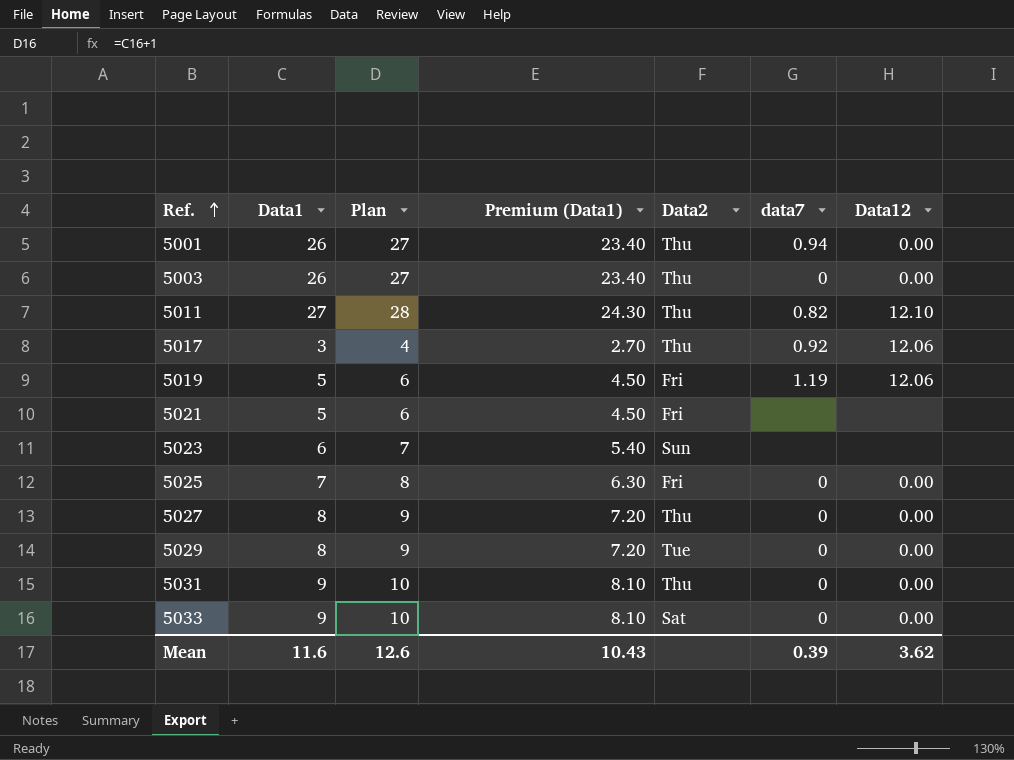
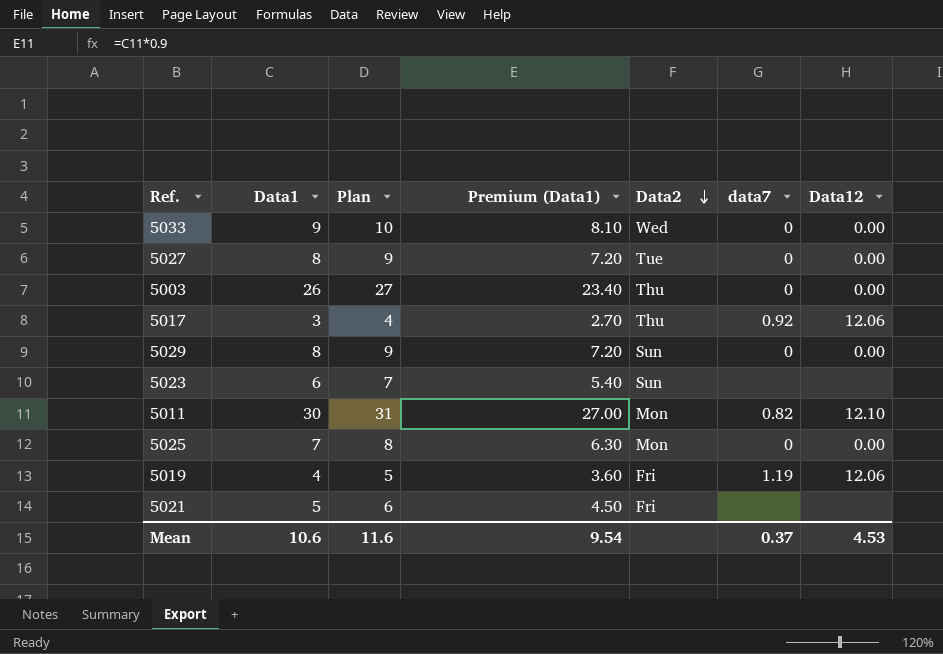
row order: Ref. ascending -> Data2 descending
row 5001: 26 | 27 | 23.40 | Thu | 0.94 | 0.00 -> none
row 5031: 9 | 10 | 8.10 | Thu | 0 | 0.00 -> none
5033 | Data2: Sat -> Wed
5027 | Data2: Thu -> Tue
5029 | Data2: Tue -> Sun
5011 | Data1: 27 -> 30
5011 | Plan: 28 -> 31
5011 | Premium (Data1): 24.30 -> 27.00
5011 | Data2: Thu -> Mon
5025 | Data2: Fri -> Mon
5019 | Data1: 5 -> 4
5019 | Plan: 6 -> 5
5019 | Premium (Data1): 4.50 -> 3.60
Mean | Data1: 11.6 -> 10.6
Mean | Plan: 12.6 -> 11.6
Mean | Premium (Data1): 10.43 -> 9.54
Mean | data7: 0.39 -> 0.37
Mean | Data12: 3.62 -> 4.53

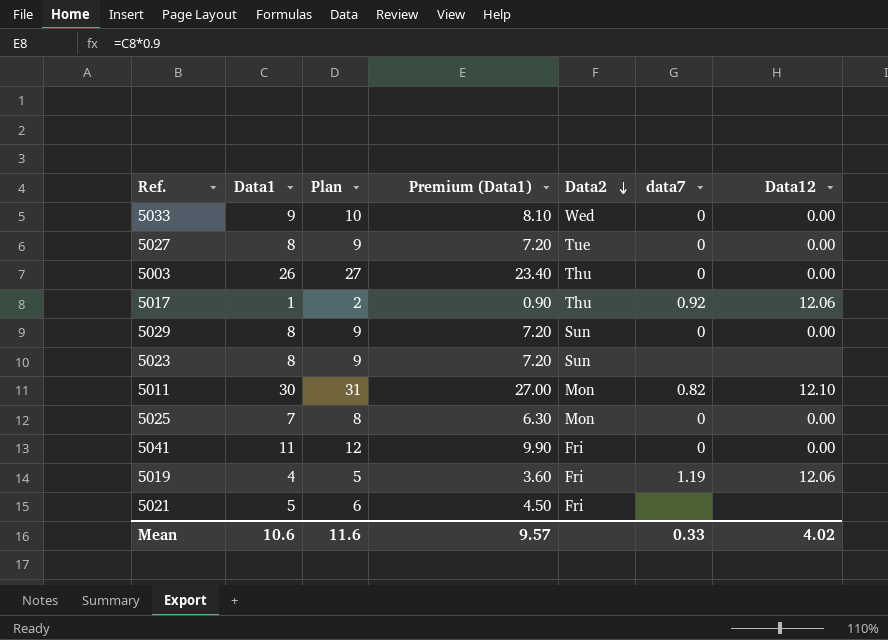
5017 | Data1: 3 -> 1
5017 | Plan: 4 -> 2
5017 | Premium (Data1): 2.70 -> 0.90
5023 | Data1: 6 -> 8
5023 | Plan: 7 -> 9
5023 | Premium (Data1): 5.40 -> 7.20
row 5041: none -> 11 | 12 | 9.90 | Fri | 0 | 0.00
Mean | Premium (Data1): 9.54 -> 9.57
Mean | data7: 0.37 -> 0.33
Mean | Data12: 4.53 -> 4.02

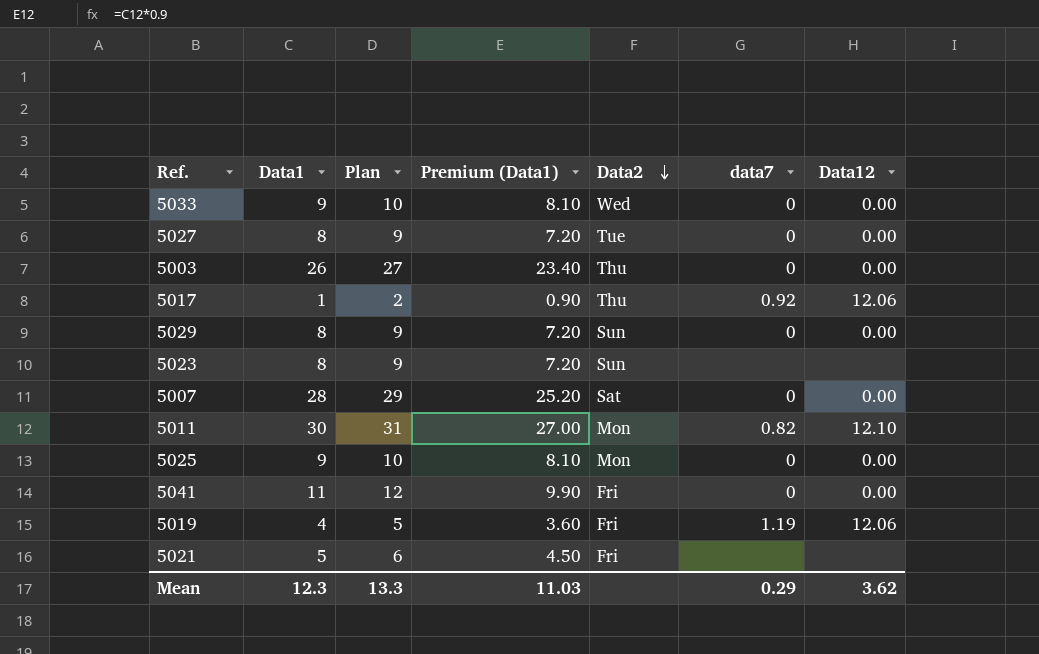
row 5007: none -> 28 | 29 | 25.20 | Sat | 0 | 0.00
5025 | Data1: 7 -> 9
5025 | Plan: 8 -> 10
5025 | Premium (Data1): 6.30 -> 8.10
Mean | Data1: 10.6 -> 12.3
Mean | Plan: 11.6 -> 13.3
Mean | Premium (Data1): 9.57 -> 11.03
Mean | data7: 0.33 -> 0.29
Mean | Data12: 4.02 -> 3.62

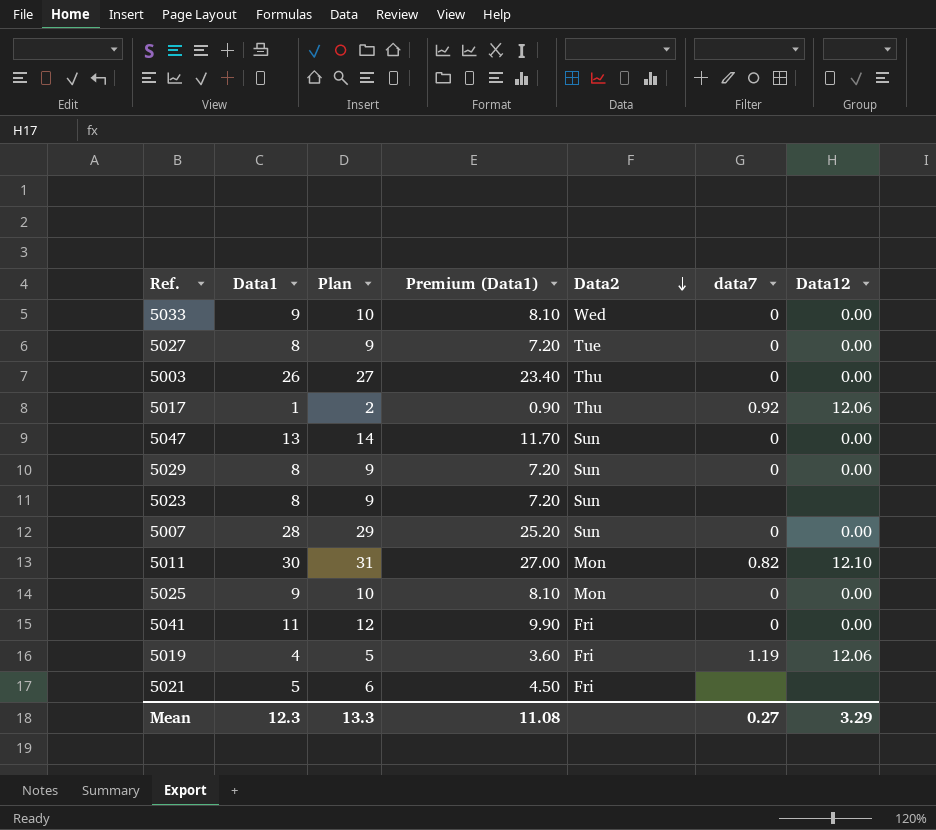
row 5047: none -> 13 | 14 | 11.70 | Sun | 0 | 0.00
5007 | Data2: Sat -> Sun
Mean | Premium (Data1): 11.03 -> 11.08
Mean | data7: 0.29 -> 0.27
Mean | Data12: 3.62 -> 3.29

